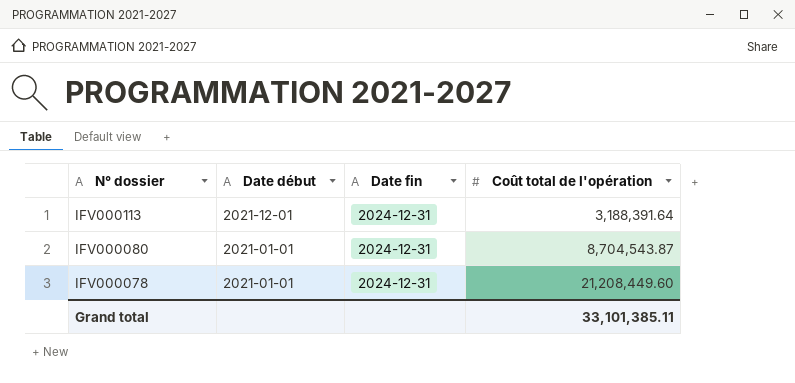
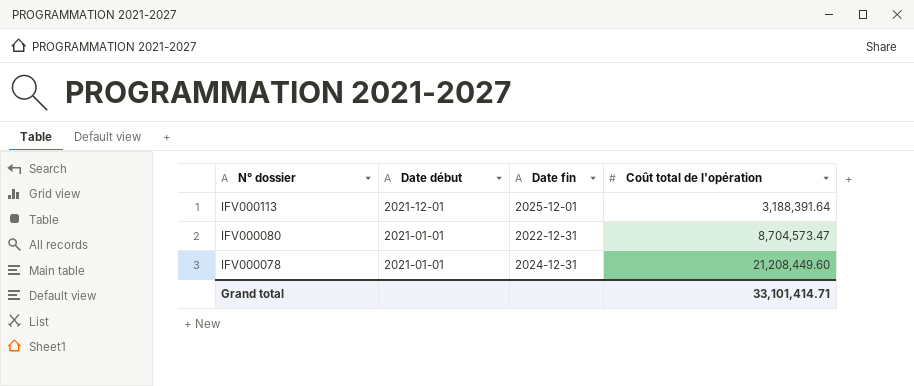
IFV000113 | Date fin: 2024-12-31 -> 2025-12-01
IFV000080 | Date fin: 2024-12-31 -> 2022-12-31
IFV000080 | Coût total de l'opération: 8,704,543.87 -> 8,704,573.47
Grand total | Coût total de l'opération: 33,101,385.11 -> 33,101,414.71

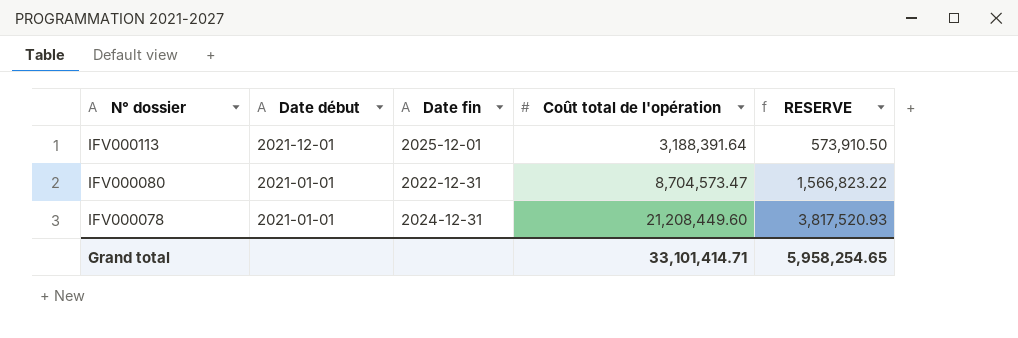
column RESERVE | formula: none -> [Coût total de l'opération] * 0.18

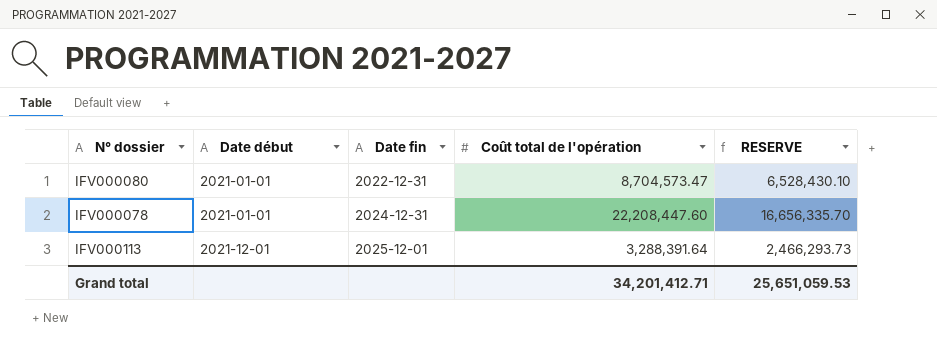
row order: N° dossier descending -> Date début ascending
column RESERVE | formula: [Coût total de l'opération] * 0.18 -> [Coût total de l'opération] * 0.75
IFV000078 | Coût total de l'opération: 21,208,449.60 -> 22,208,447.60
IFV000113 | Coût total de l'opération: 3,188,391.64 -> 3,288,391.64
Grand total | Coût total de l'opération: 33,101,414.71 -> 34,201,412.71
Grand total | RESERVE: 5,958,254.65 -> 25,651,059.53

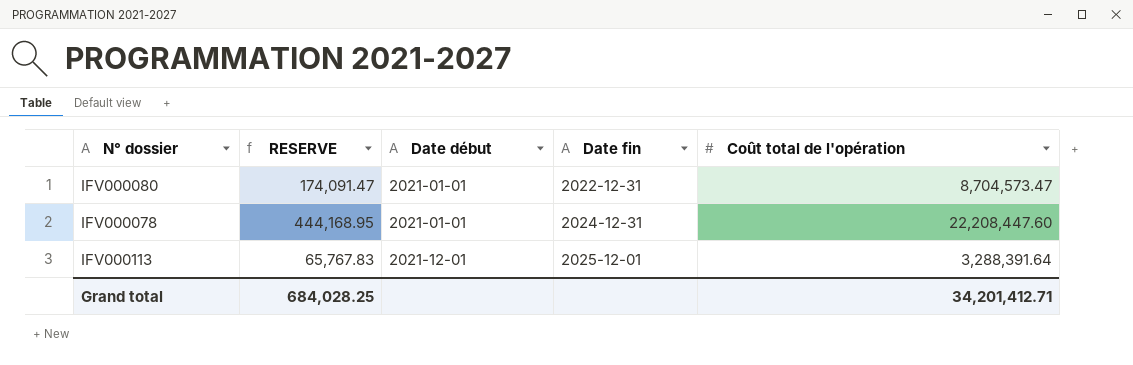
column RESERVE | formula: [Coût total de l'opération] * 0.75 -> [Coût total de l'opération] * 0.02
column RESERVE | position: 5 -> 2
Grand total | RESERVE: 25,651,059.53 -> 684,028.25

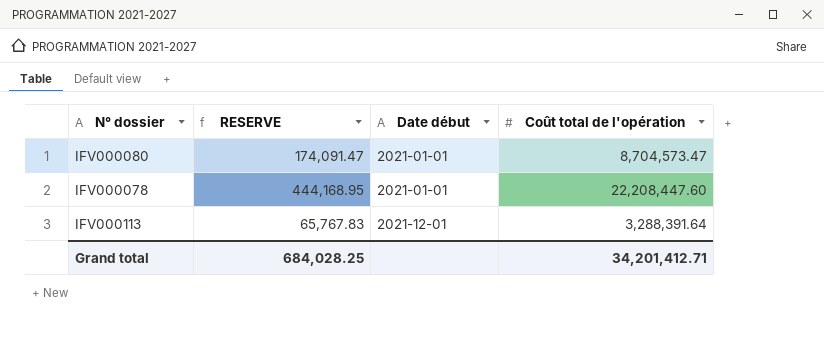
column Date fin | position: 4 -> none

